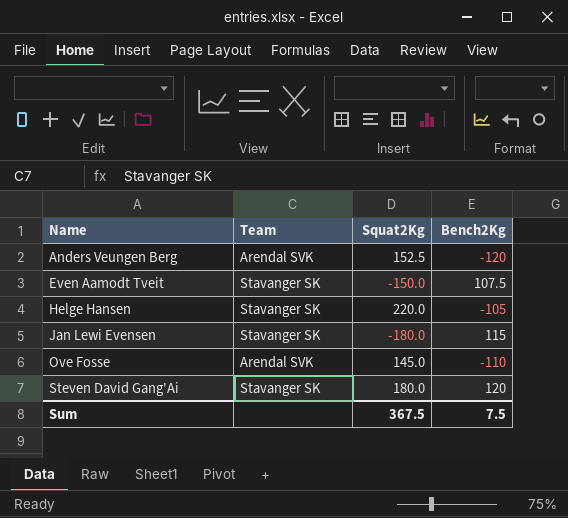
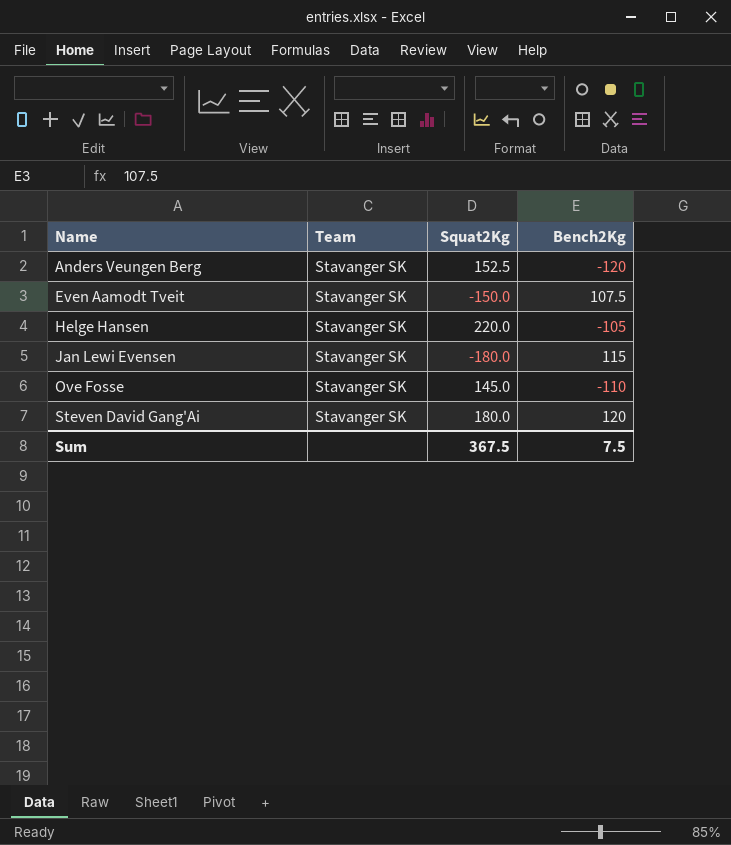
Anders Veungen Berg | Team: Arendal SVK -> Stavanger SK
Ove Fosse | Team: Arendal SVK -> Stavanger SK

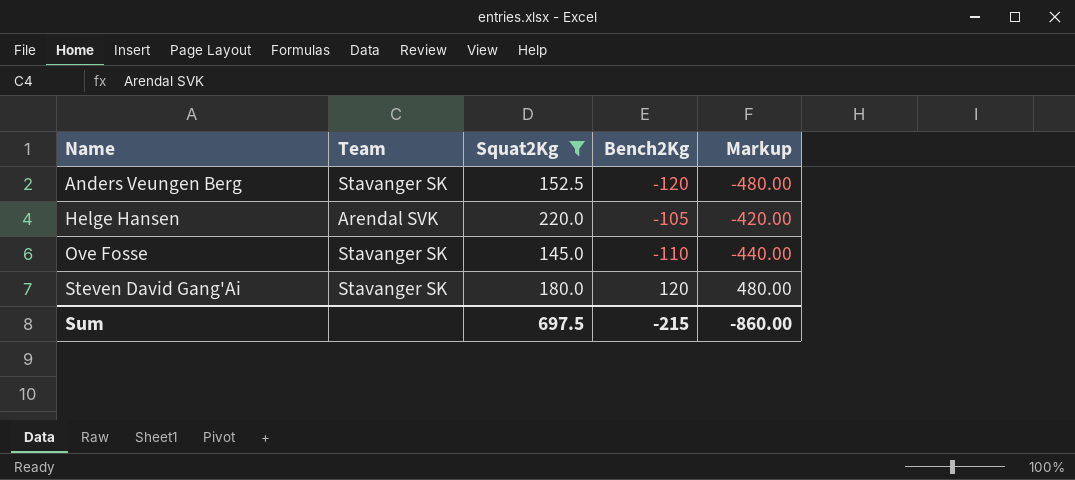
filter: none -> Squat2Kg >= 145.0
column Markup | formula: none -> [Bench2Kg] * 4
Helge Hansen | Team: Stavanger SK -> Arendal SVK
Sum | Squat2Kg: 367.5 -> 697.5
Sum | Bench2Kg: 7.5 -> -215

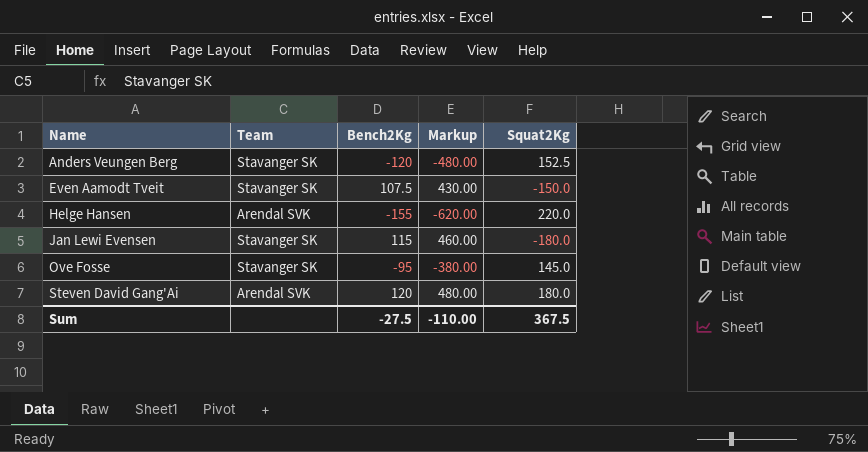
filter: Squat2Kg >= 145.0 -> none
column Squat2Kg | position: 3 -> 5
Helge Hansen | Bench2Kg: -105 -> -155
Helge Hansen | Markup: -420.00 -> -620.00
Ove Fosse | Bench2Kg: -110 -> -95
Ove Fosse | Markup: -440.00 -> -380.00
Steven David Gang'Ai | Team: Stavanger SK -> Arendal SVK
Sum | Bench2Kg: -215 -> -27.5
Sum | Markup: -860.00 -> -110.00
Sum | Squat2Kg: 697.5 -> 367.5

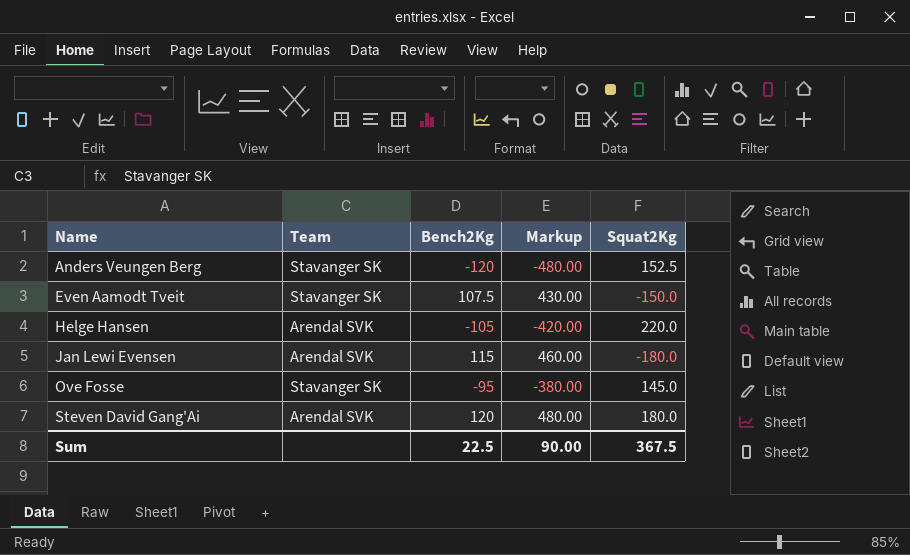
Helge Hansen | Bench2Kg: -155 -> -105
Helge Hansen | Markup: -620.00 -> -420.00
Jan Lewi Evensen | Team: Stavanger SK -> Arendal SVK
Sum | Bench2Kg: -27.5 -> 22.5
Sum | Markup: -110.00 -> 90.00

